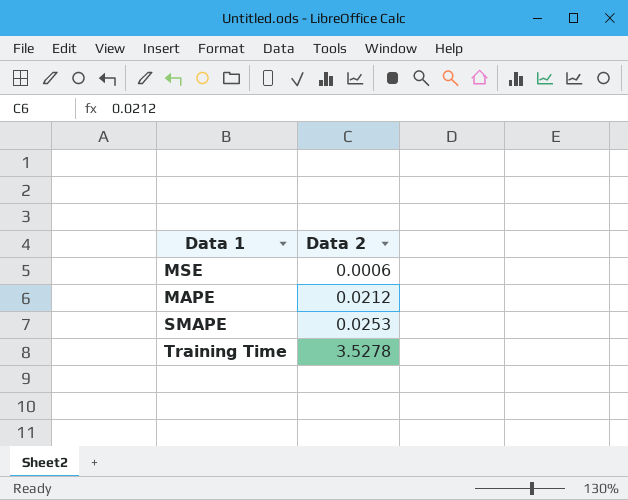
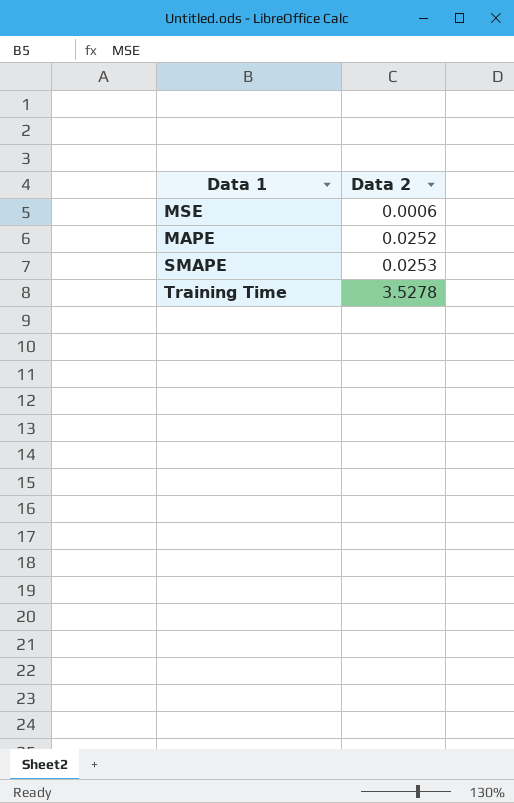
MAPE | Data 2: 0.0212 -> 0.0252

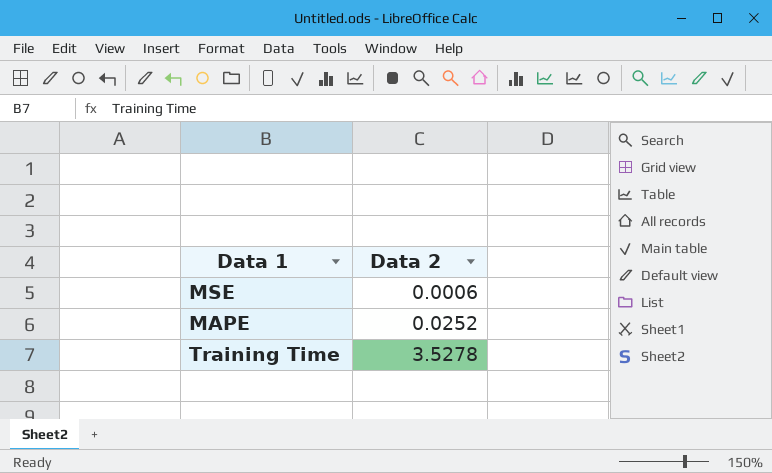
row SMAPE: 0.0253 -> none

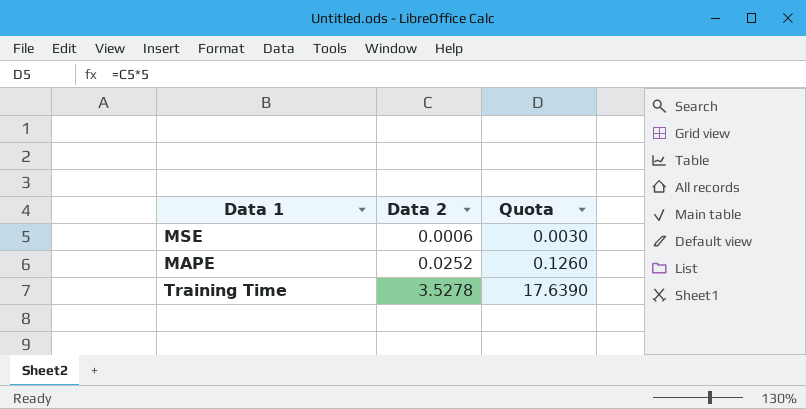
column Quota | formula: none -> [Data 2] * 5

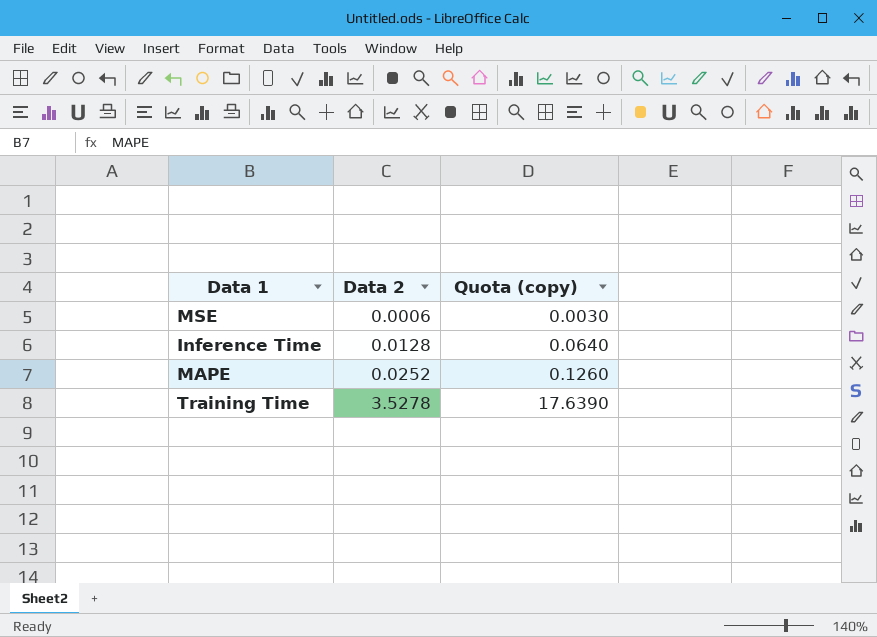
column name: Quota -> Quota (copy)
row Inference Time: none -> 0.0128 | 0.0640

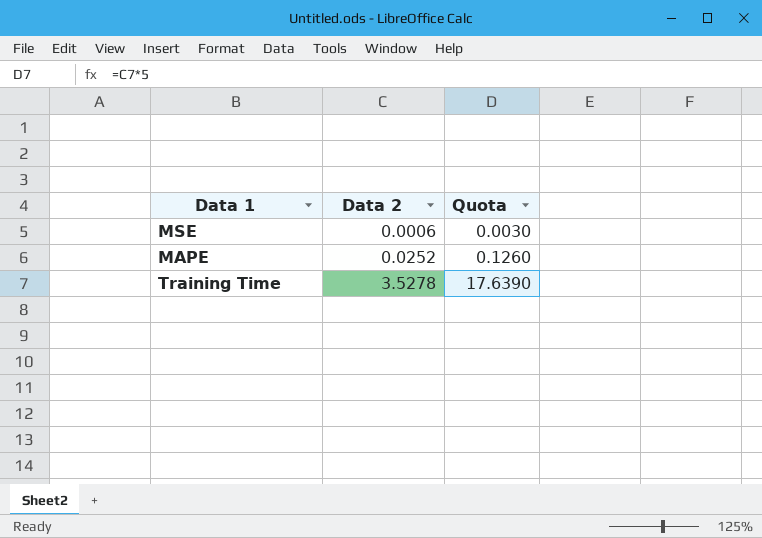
column name: Quota (copy) -> Quota
row Inference Time: 0.0128 | 0.0640 -> none

